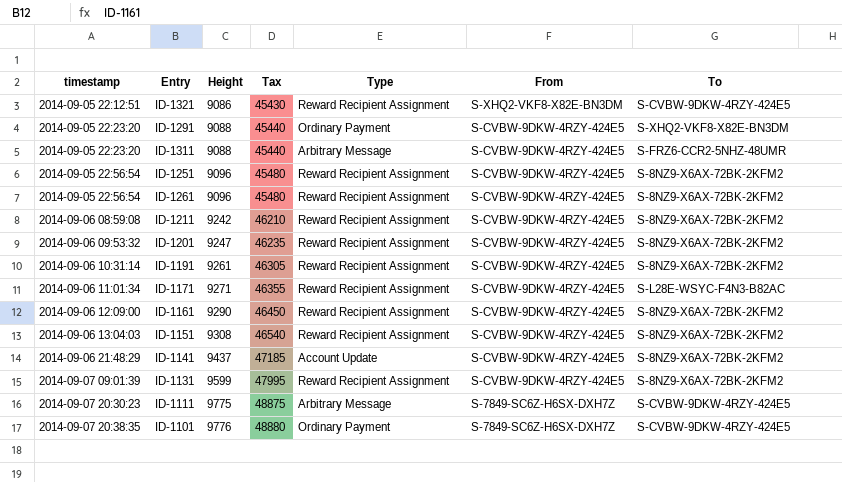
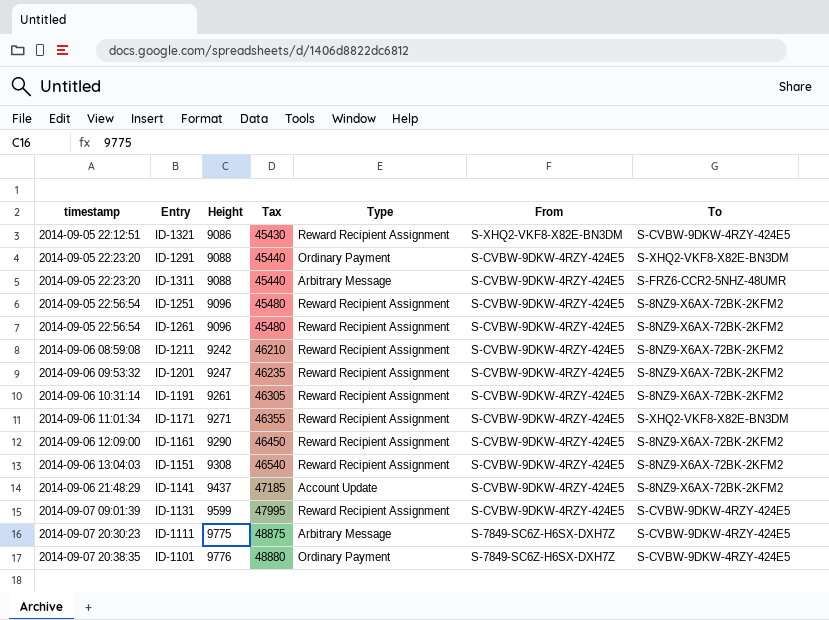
ID-1171 | To: S-L28E-WSYC-F4N3-B82AC -> S-XHQ2-VKF8-X82E-BN3DM
ID-1131 | To: S-8NZ9-X6AX-72BK-2KFM2 -> S-CVBW-9DKW-4RZY-424E5

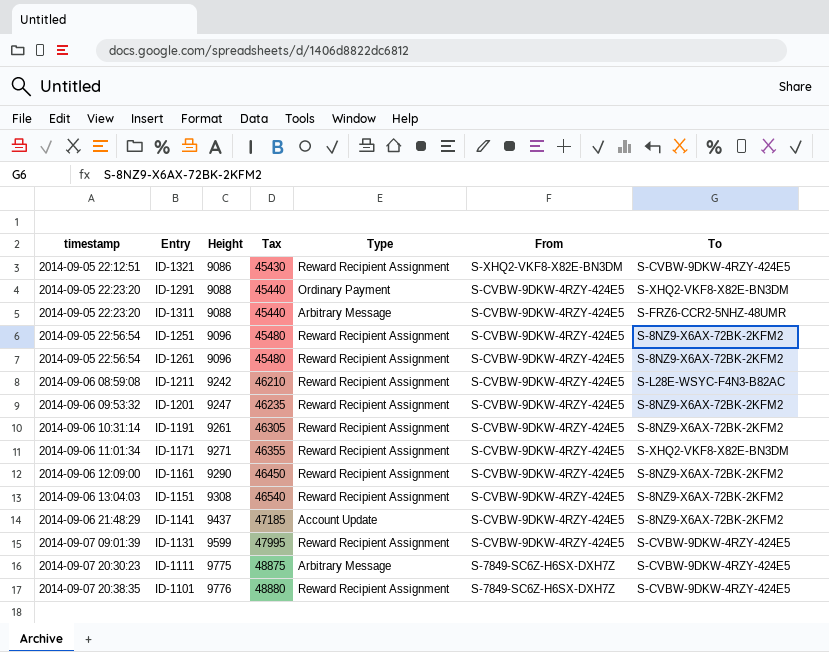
ID-1211 | To: S-8NZ9-X6AX-72BK-2KFM2 -> S-L28E-WSYC-F4N3-B82AC
ID-1101 | Type: Ordinary Payment -> Reward Recipient Assignment

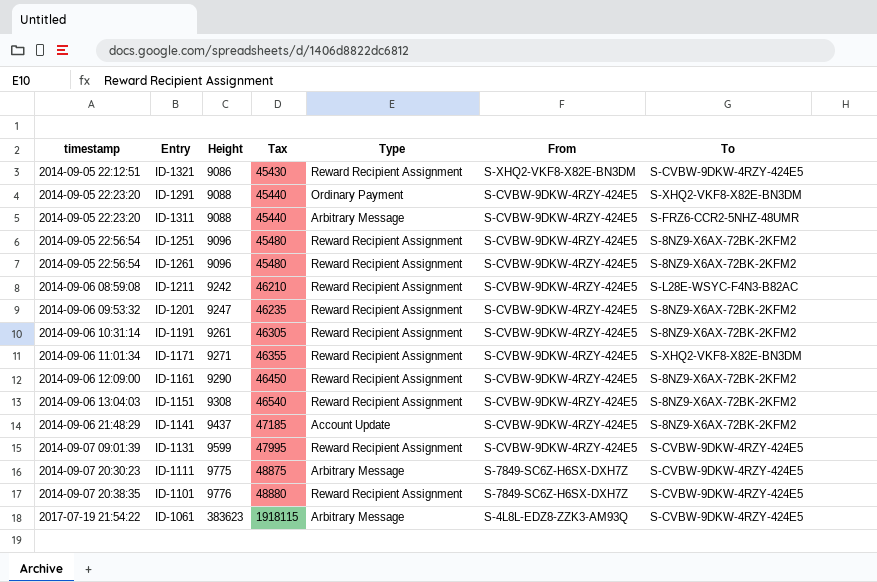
row ID-1061: none -> 2017-07-19 21:54:22 | 383623 | 1918115 | Arbitrary Message | S-4L8L-EDZ8-ZZK3-AM93Q | S-CVBW-9DKW-4RZY-424E5

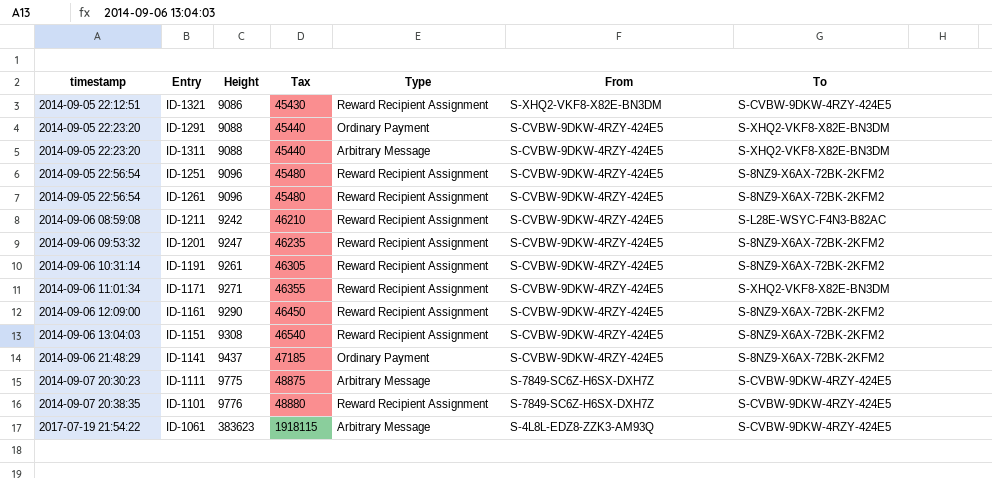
row ID-1131: 2014-09-07 09:01:39 | 9599 | 47995 | Reward Recipient Assignment | S-CVBW-9DKW-4RZY-424E5 | S-CVBW-9DKW-4RZY-424E5 -> none
ID-1311 | To: S-FRZ6-CCR2-5NHZ-48UMR -> S-XHQ2-VKF8-X82E-BN3DM
ID-1141 | Type: Account Update -> Ordinary Payment

